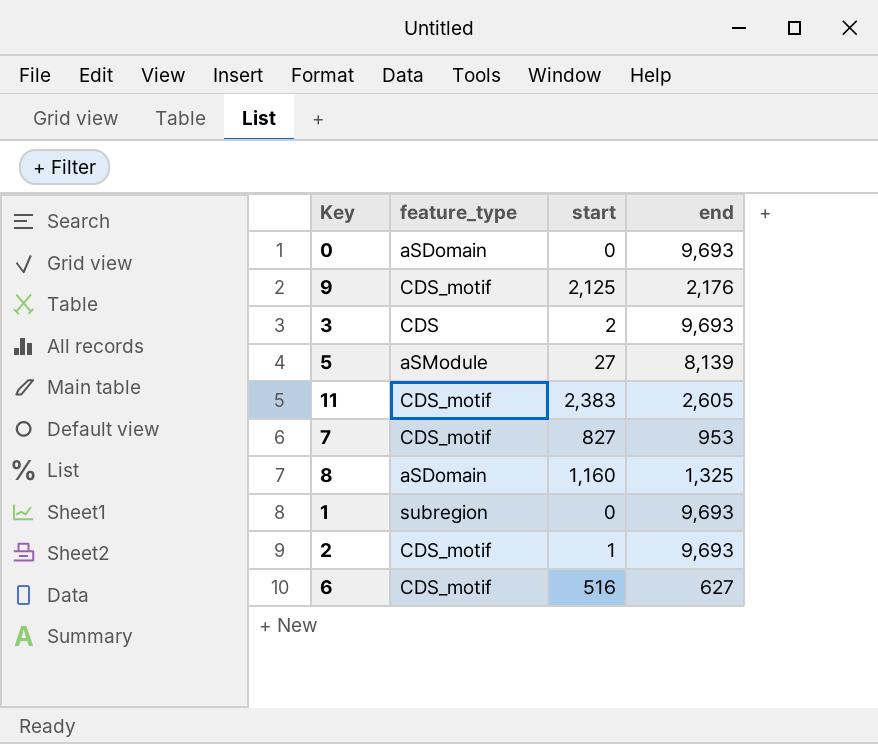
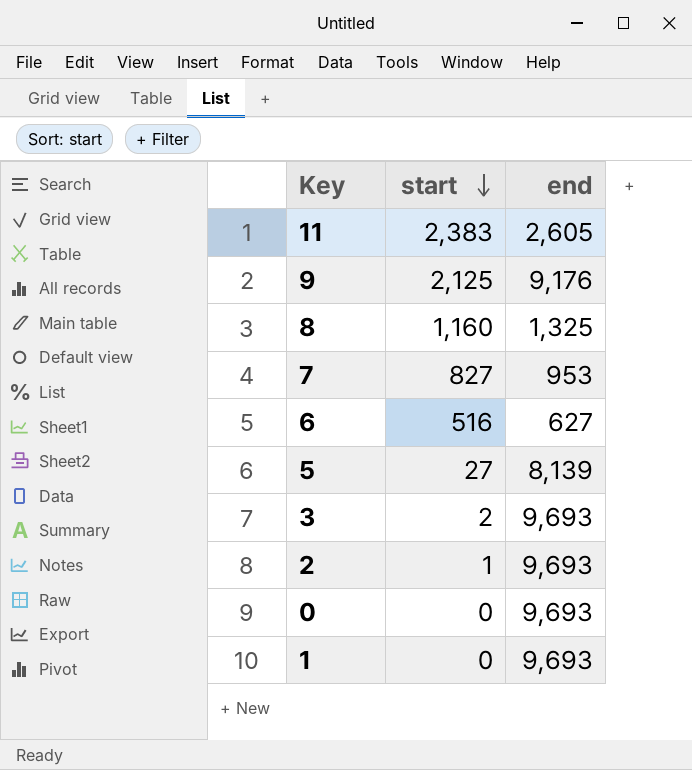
row order: none -> start descending
column feature_type | position: 2 -> none
9 | end: 2,176 -> 9,176

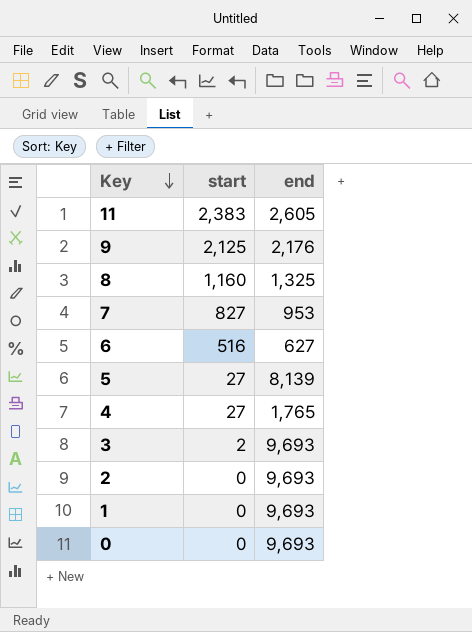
row order: start descending -> Key descending
9 | end: 9,176 -> 2,176
row 4: none -> 27 | 1,765
2 | start: 1 -> 0

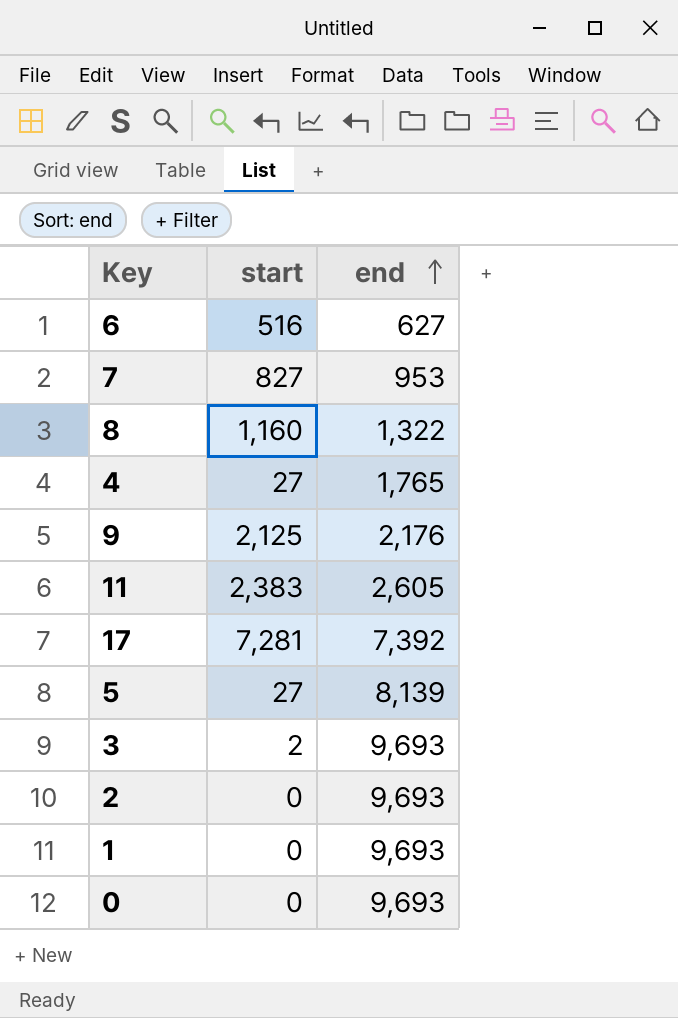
row order: Key descending -> end ascending
8 | end: 1,325 -> 1,322
row 17: none -> 7,281 | 7,392

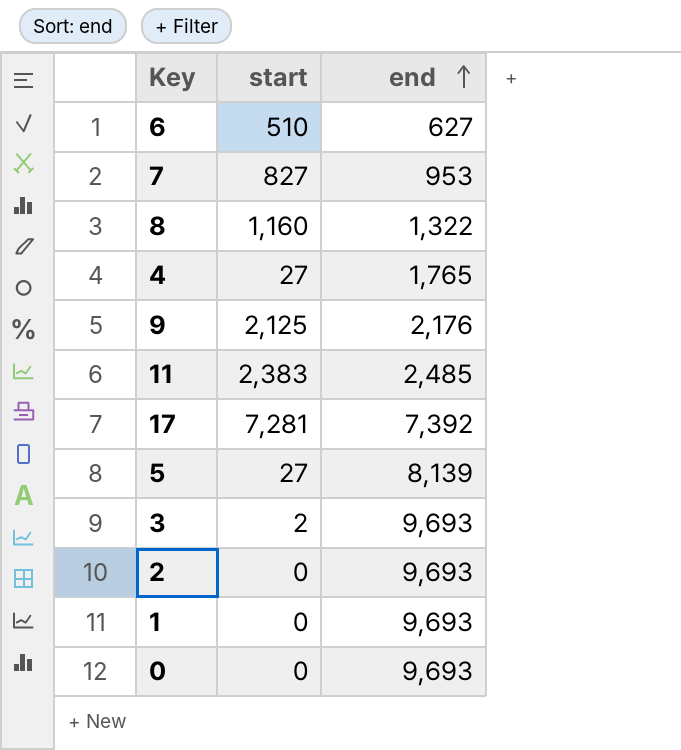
6 | start: 516 -> 510
11 | end: 2,605 -> 2,485

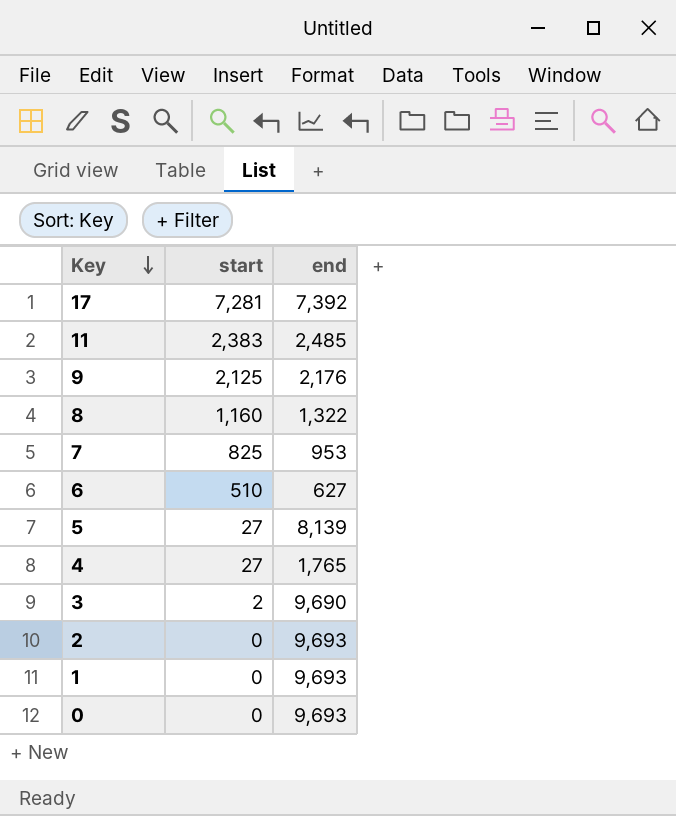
row order: end ascending -> Key descending
7 | start: 827 -> 825
3 | end: 9,693 -> 9,690

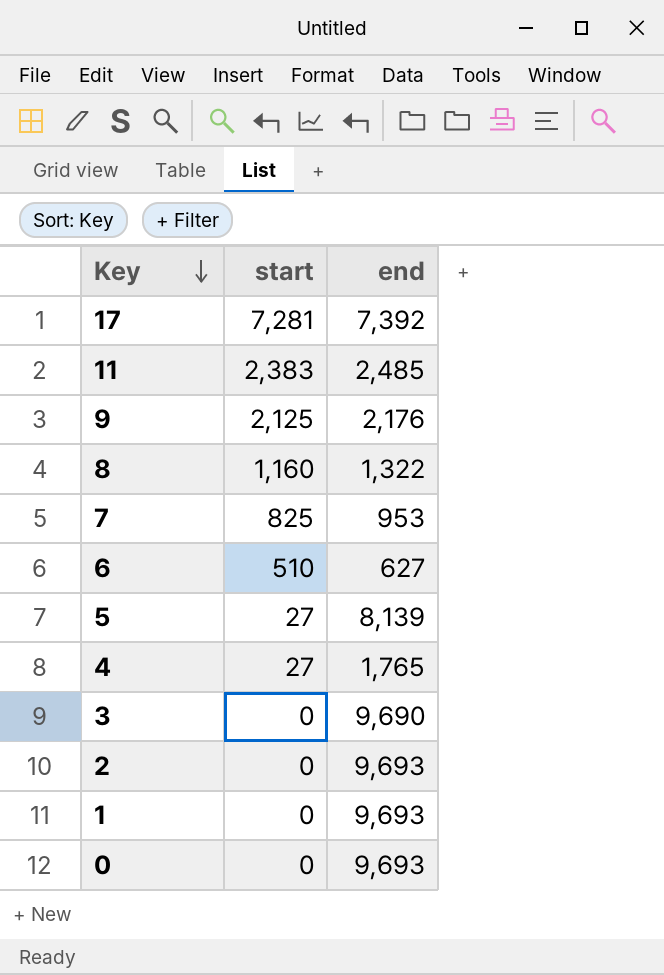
3 | start: 2 -> 0

